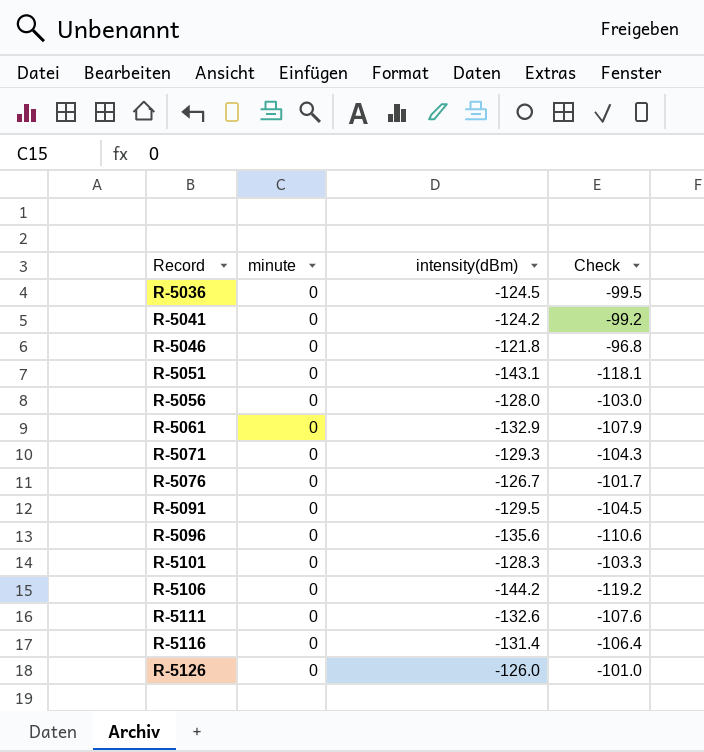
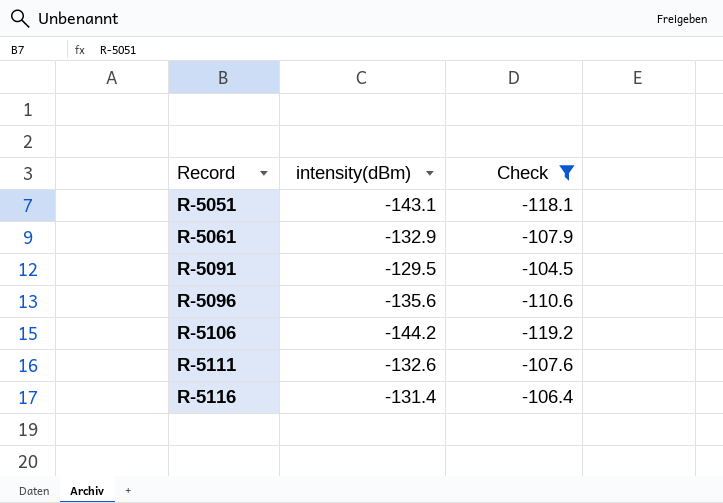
filter: none -> Check <= -104.5
column minute | position: 2 -> none

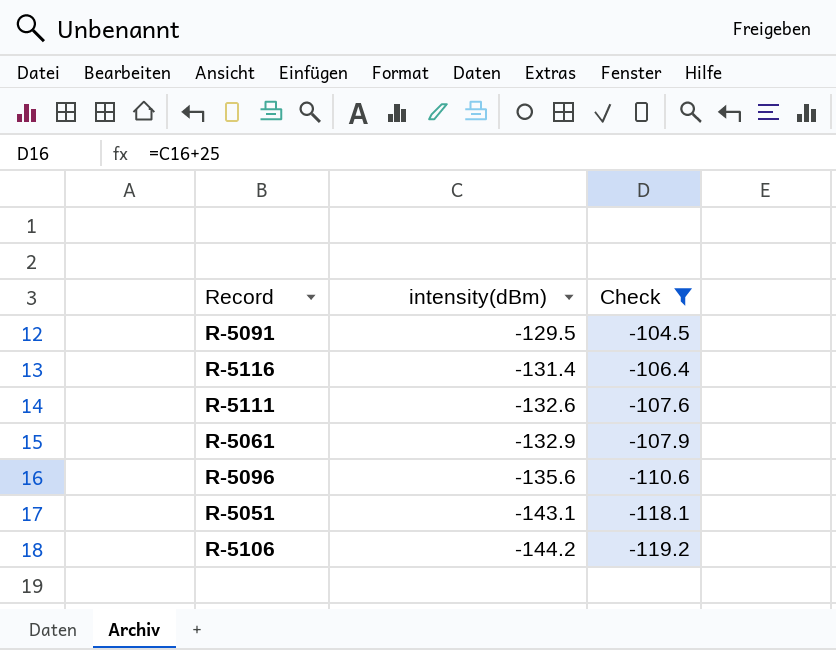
row order: Record ascending -> intensity(dBm) descending

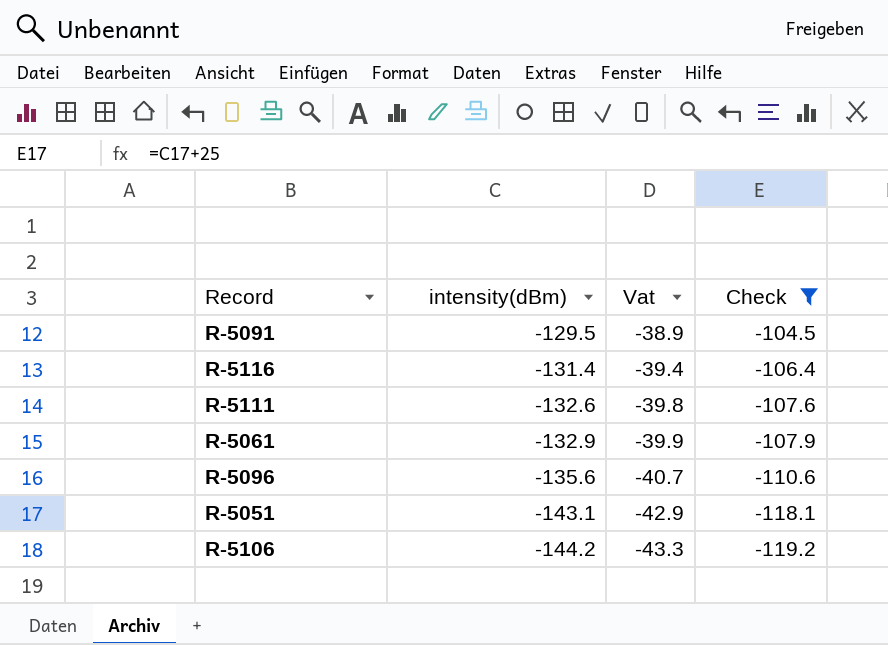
column Vat | formula: none -> [intensity(dBm)] * 0.3

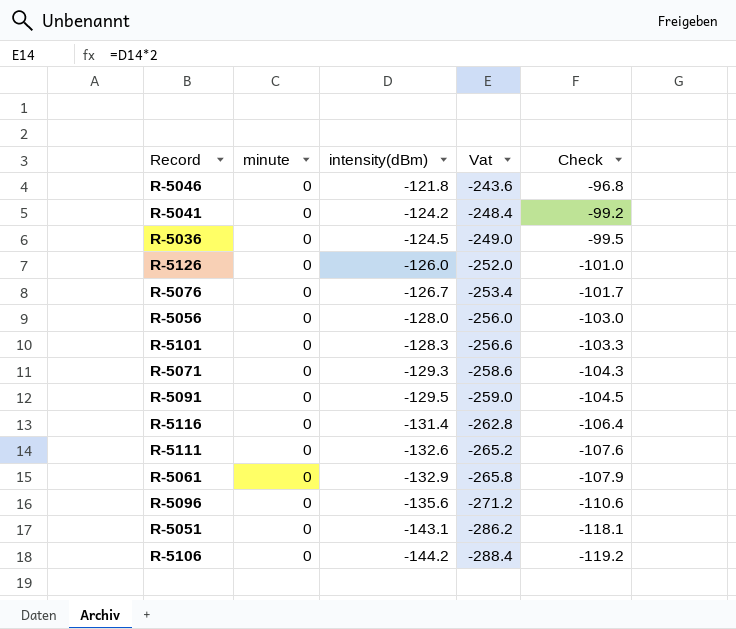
filter: Check <= -104.5 -> none
column minute | position: none -> 2
column Vat | formula: [intensity(dBm)] * 0.3 -> [intensity(dBm)] * 2

